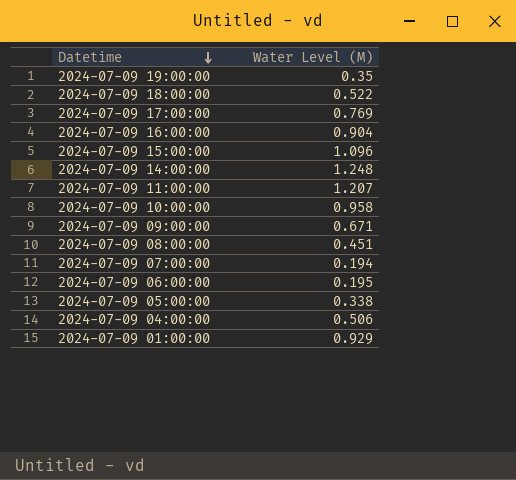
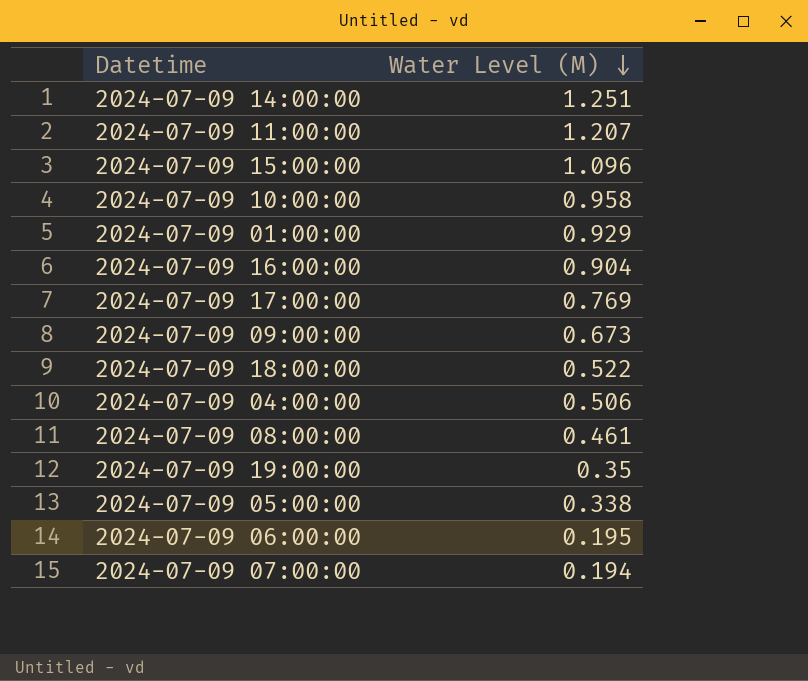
row order: Datetime descending -> Water Level (M) descending
2024-07-09 14:00:00 | Water Level (M): 1.248 -> 1.251
2024-07-09 09:00:00 | Water Level (M): 0.671 -> 0.673
2024-07-09 08:00:00 | Water Level (M): 0.451 -> 0.461

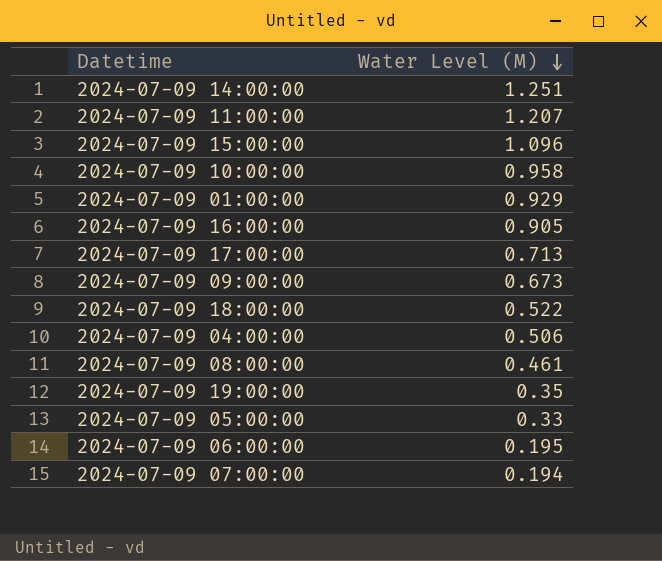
2024-07-09 16:00:00 | Water Level (M): 0.904 -> 0.905
2024-07-09 17:00:00 | Water Level (M): 0.769 -> 0.713
2024-07-09 05:00:00 | Water Level (M): 0.338 -> 0.33

